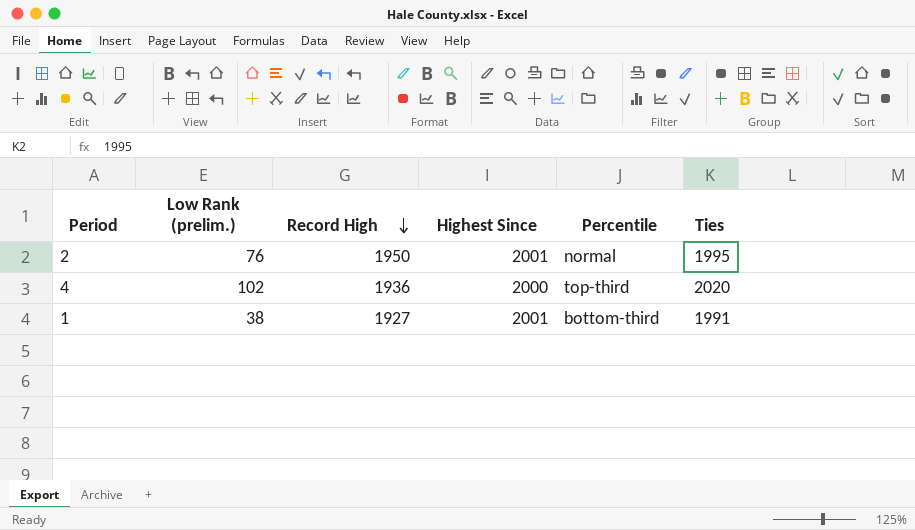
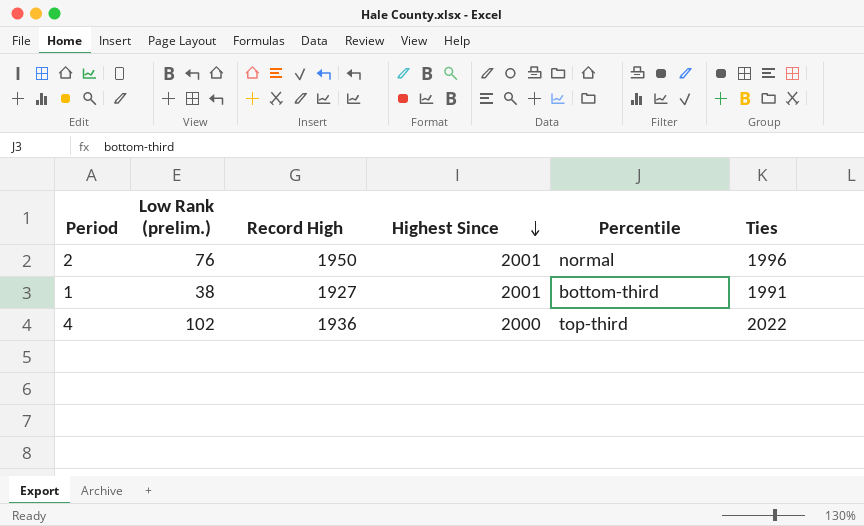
row order: Record High descending -> Highest Since descending
2 | Ties: 1995 -> 1996
4 | Ties: 2020 -> 2022

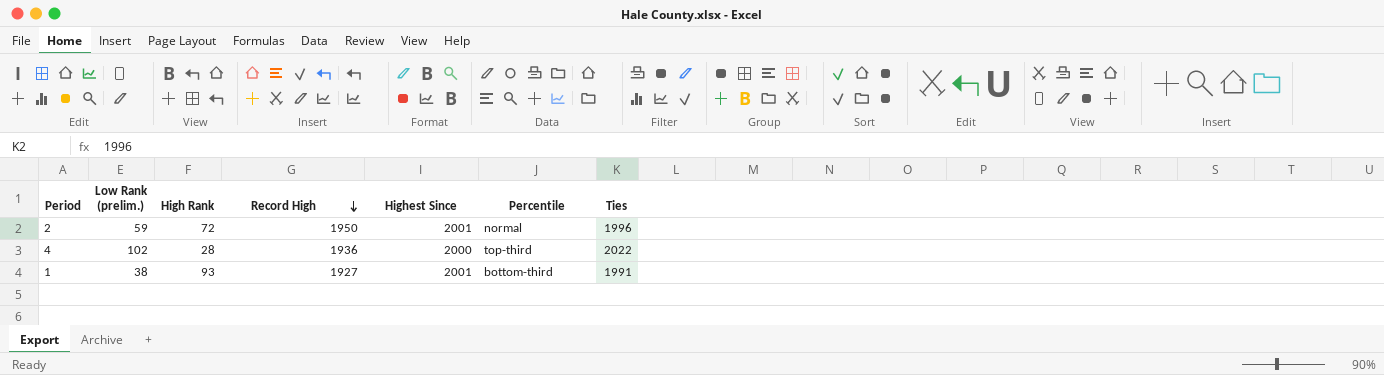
row order: Highest Since descending -> Record High descending
column High Rank | position: none -> 3
2 | Low Rank (prelim.): 76 -> 59

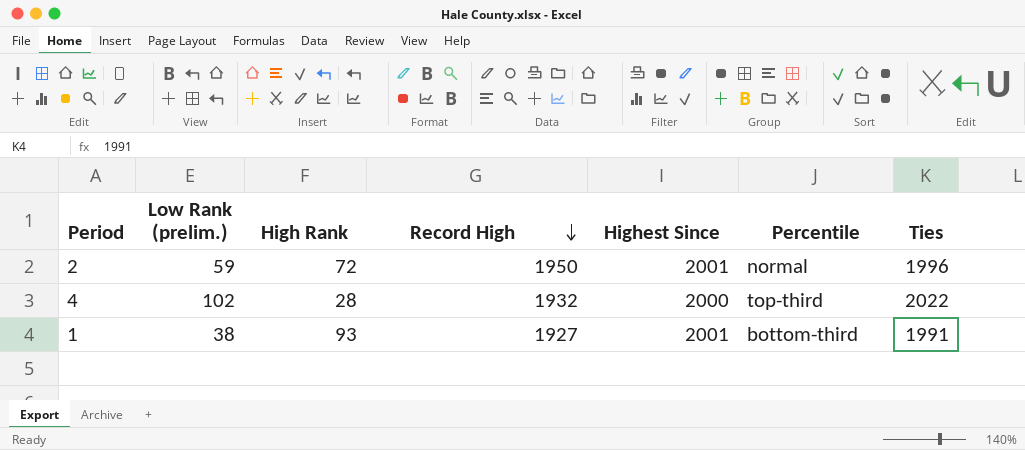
4 | Record High: 1936 -> 1932

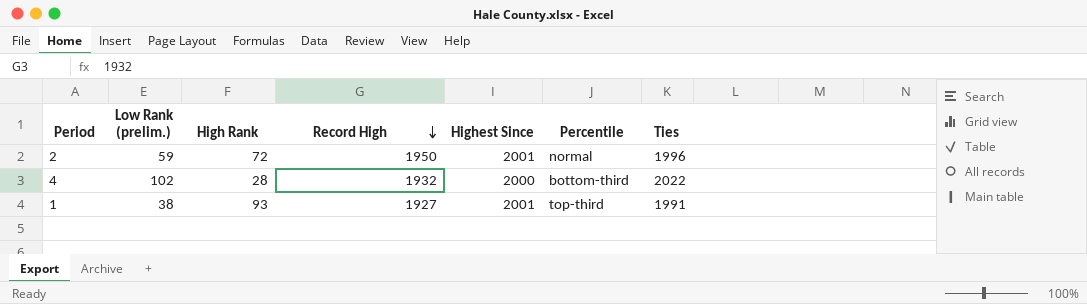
4 | Percentile: top-third -> bottom-third
1 | Percentile: bottom-third -> top-third

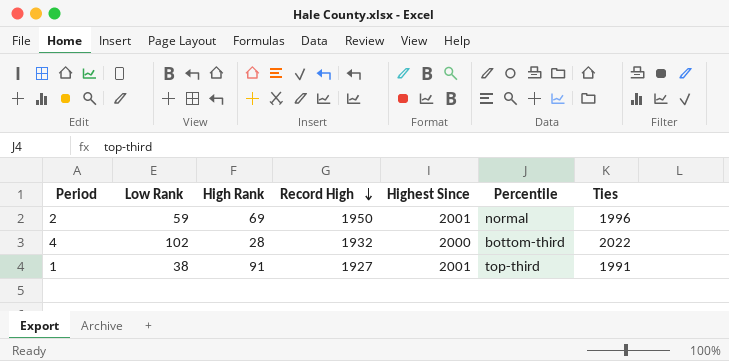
column name: Low Rank (prelim.) -> Low Rank
2 | High Rank: 72 -> 69
1 | High Rank: 93 -> 91

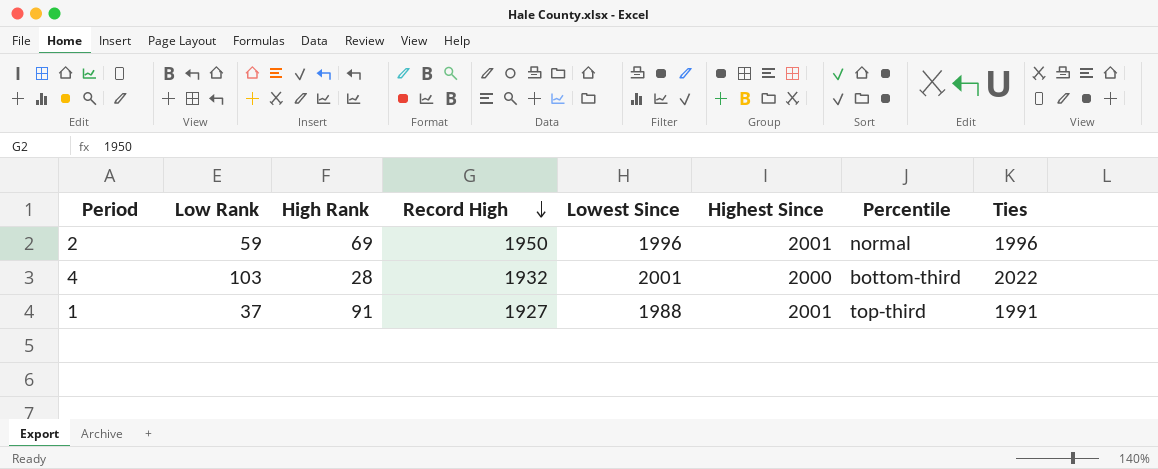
column Lowest Since | position: none -> 5
4 | Low Rank: 102 -> 103
1 | Low Rank: 38 -> 37

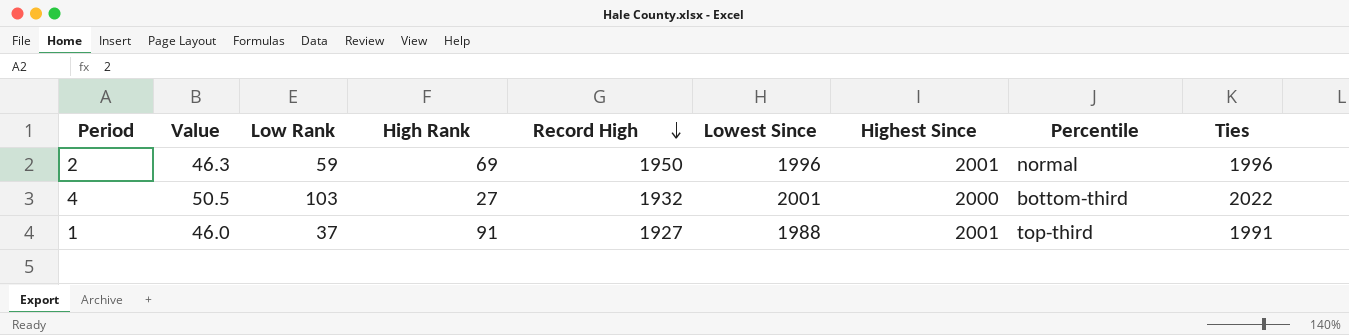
column Value | position: none -> 2
4 | High Rank: 28 -> 27

